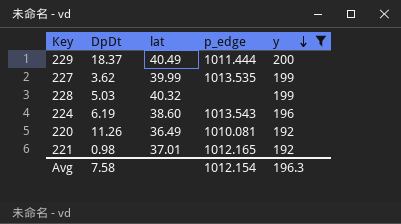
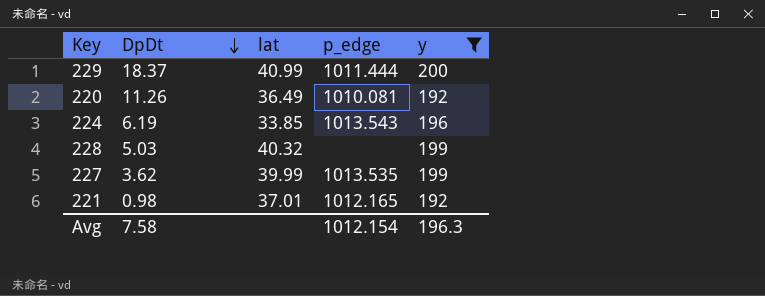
row order: y descending -> DpDt descending
229 | lat: 40.49 -> 40.99
224 | lat: 38.60 -> 33.85

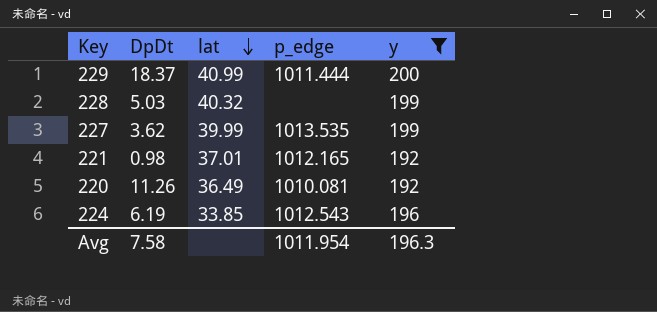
row order: DpDt descending -> lat descending
224 | p_edge: 1013.543 -> 1012.543
Avg | p_edge: 1012.154 -> 1011.954

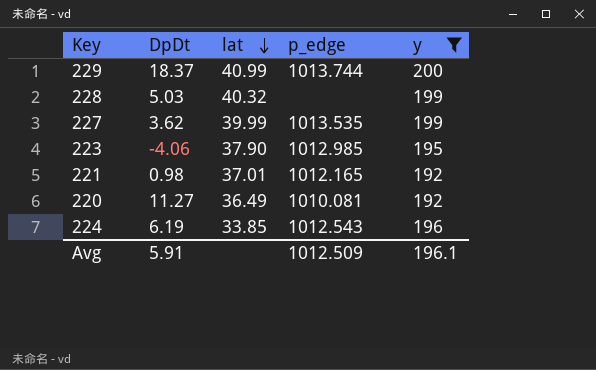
229 | p_edge: 1011.444 -> 1013.744
row 223: none -> -4.06 | 37.90 | 1012.985 | 195
220 | DpDt: 11.26 -> 11.27
Avg | DpDt: 7.58 -> 5.91
Avg | p_edge: 1011.954 -> 1012.509
Avg | y: 196.3 -> 196.1

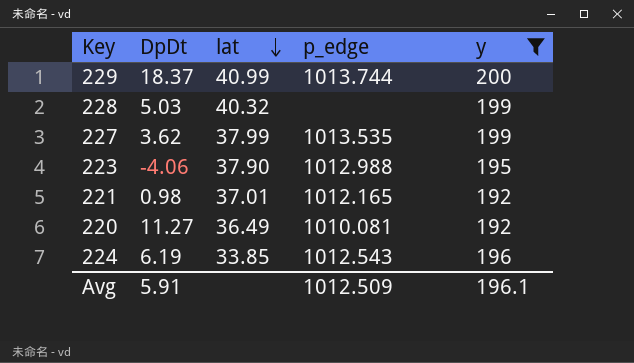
227 | lat: 39.99 -> 37.99
223 | p_edge: 1012.985 -> 1012.988

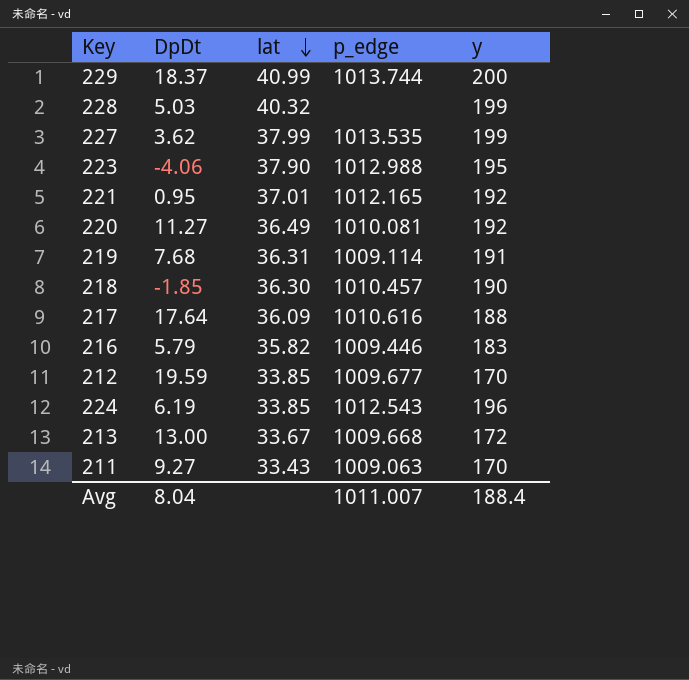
filter: y >= 192 -> none
221 | DpDt: 0.98 -> 0.95
Avg | DpDt: 5.91 -> 8.04
Avg | p_edge: 1012.509 -> 1011.007
Avg | y: 196.1 -> 188.4

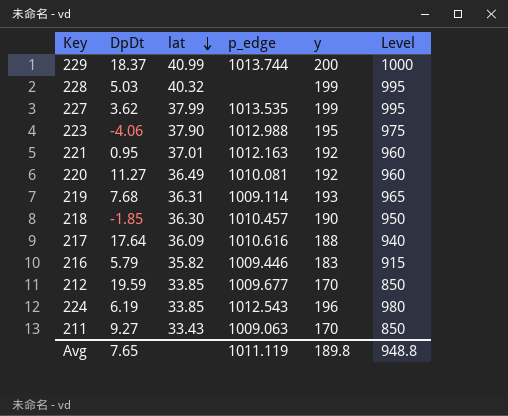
column Level | formula: none -> [y] * 5
row 213: 13.00 | 33.67 | 1009.668 | 172 -> none
221 | p_edge: 1012.165 -> 1012.163
219 | y: 191 -> 193
Avg | DpDt: 8.04 -> 7.65
Avg | p_edge: 1011.007 -> 1011.119
Avg | y: 188.4 -> 189.8

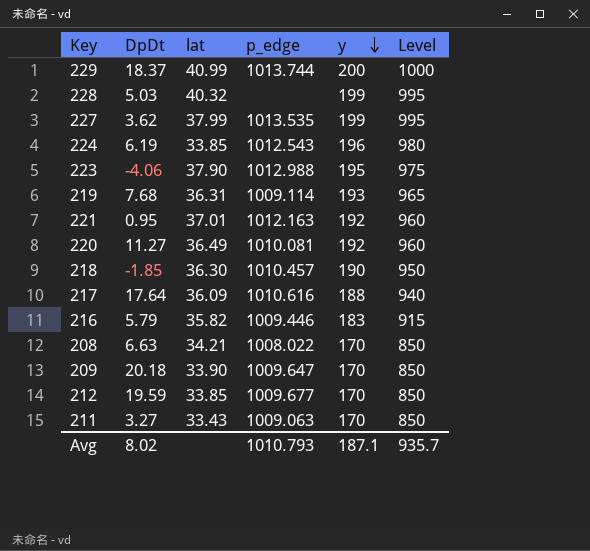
row order: lat descending -> y descending
row 208: none -> 6.63 | 34.21 | 1008.022 | 170 | 850
row 209: none -> 20.18 | 33.90 | 1009.647 | 170 | 850
211 | DpDt: 9.27 -> 3.27
Avg | DpDt: 7.65 -> 8.02
Avg | p_edge: 1011.119 -> 1010.793
Avg | y: 189.8 -> 187.1
Avg | Level: 948.8 -> 935.7

